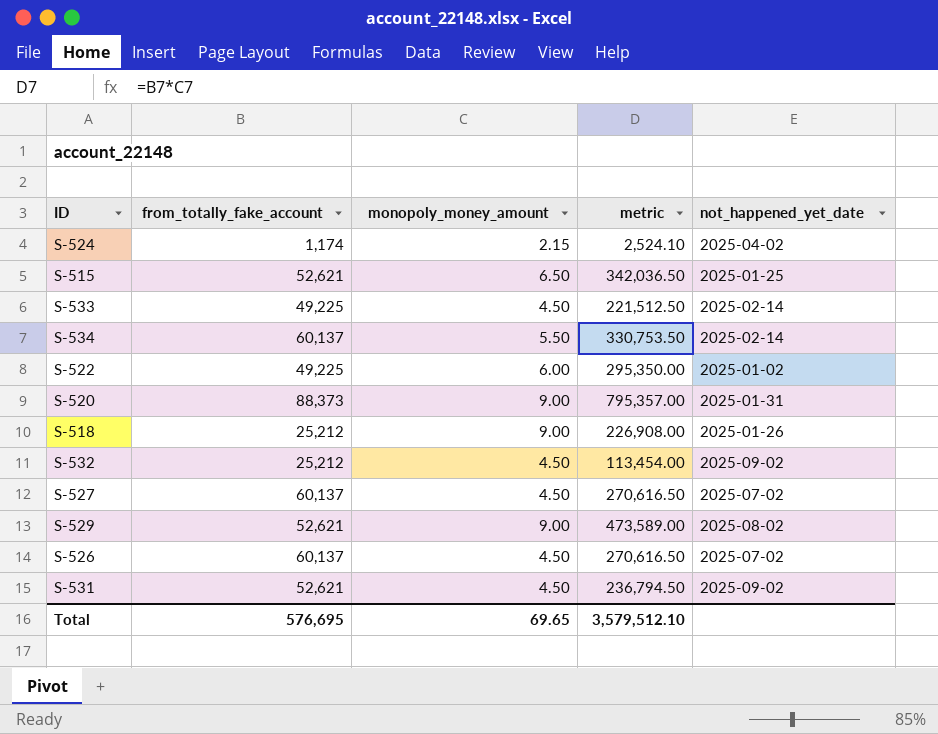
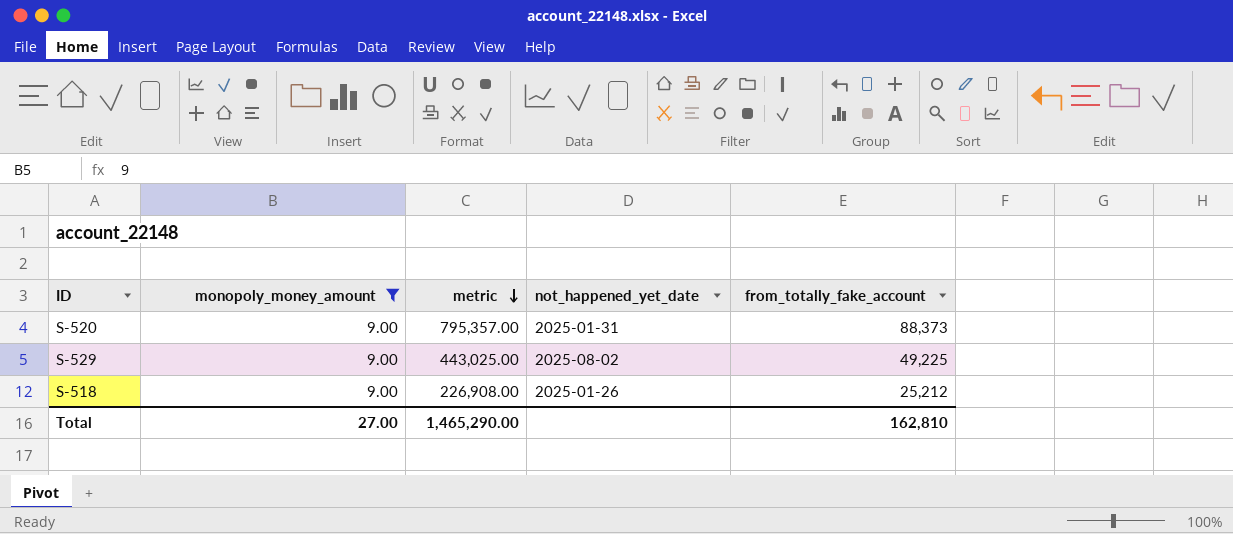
filter: none -> monopoly_money_amount = 9.00
row order: none -> metric descending
column from_totally_fake_account | position: 2 -> 5
S-529 | metric: 473,589.00 -> 443,025.00
S-529 | from_totally_fake_account: 52,621 -> 49,225
Total | monopoly_money_amount: 69.65 -> 27.00
Total | metric: 3,579,512.10 -> 1,465,290.00
Total | from_totally_fake_account: 576,695 -> 162,810

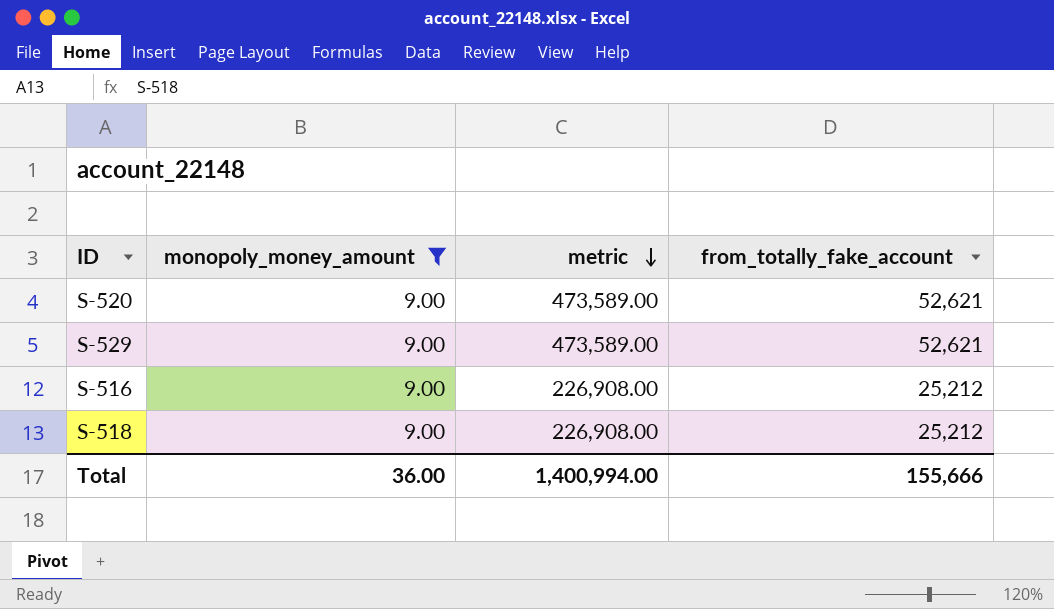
column not_happened_yet_date | position: 4 -> none
S-520 | metric: 795,357.00 -> 473,589.00
S-520 | from_totally_fake_account: 88,373 -> 52,621
S-529 | metric: 443,025.00 -> 473,589.00
S-529 | from_totally_fake_account: 49,225 -> 52,621
row S-516: none -> 9.00 | 226,908.00 | 25,212
Total | monopoly_money_amount: 27.00 -> 36.00
Total | metric: 1,465,290.00 -> 1,400,994.00
Total | from_totally_fake_account: 162,810 -> 155,666

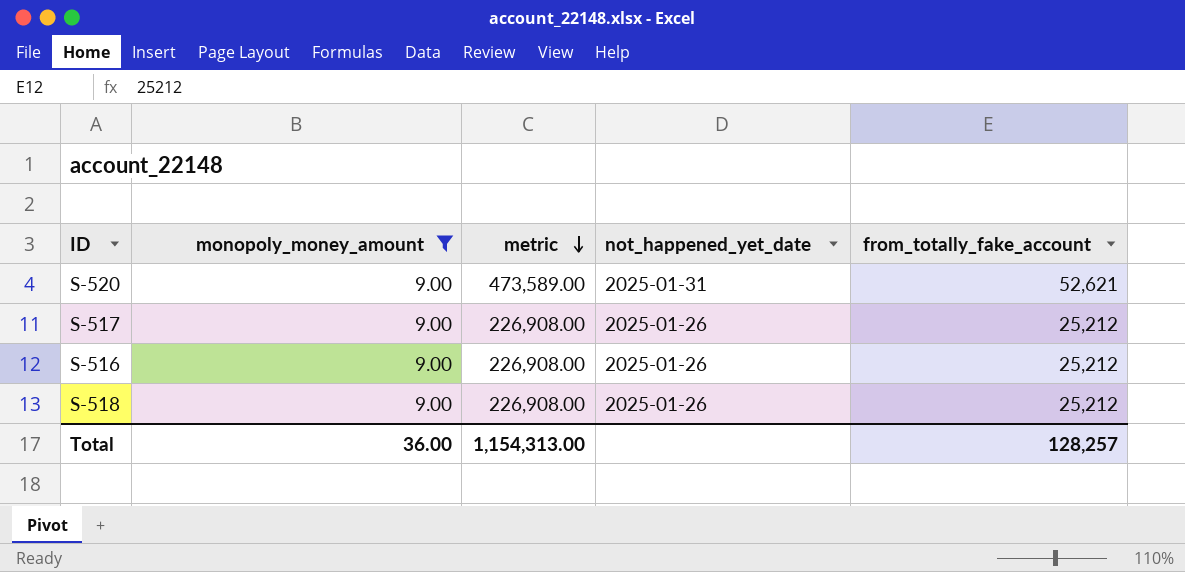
column not_happened_yet_date | position: none -> 4
row S-529: 9.00 | 473,589.00 | 52,621 -> none
row S-517: none -> 9.00 | 226,908.00 | 2025-01-26 | 25,212
Total | metric: 1,400,994.00 -> 1,154,313.00
Total | from_totally_fake_account: 155,666 -> 128,257

